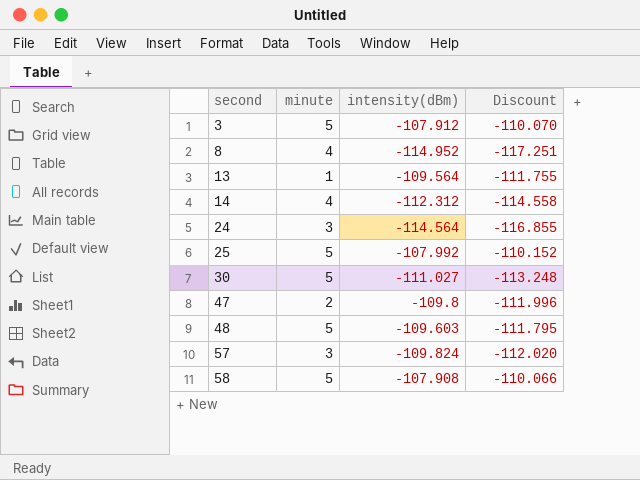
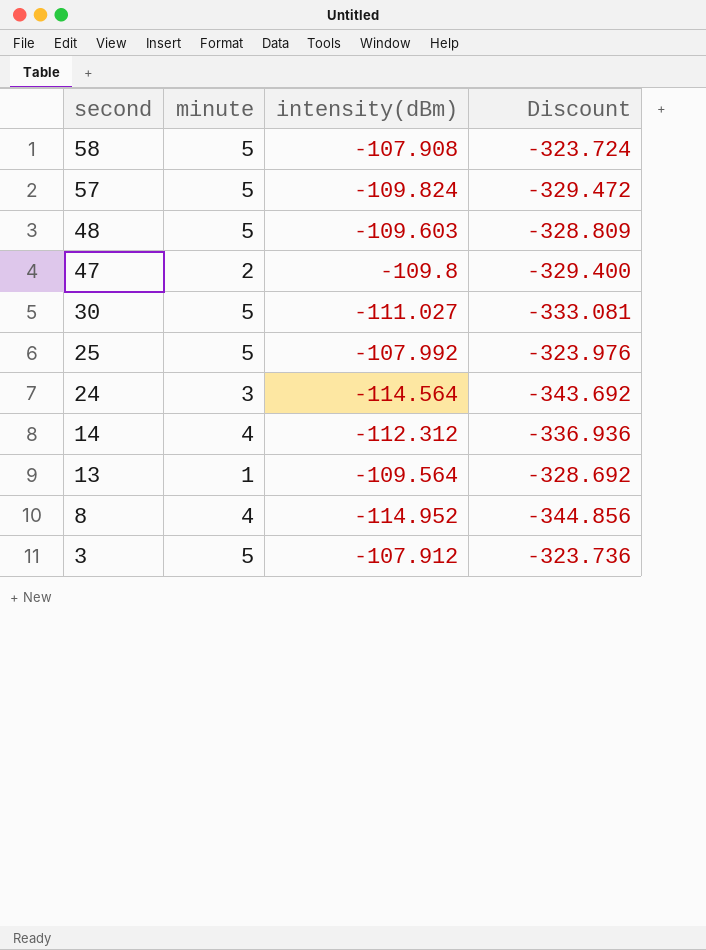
row order: second ascending -> second descending
column Discount | formula: [intensity(dBm)] * 1.02 -> [intensity(dBm)] * 3
57 | minute: 3 -> 5

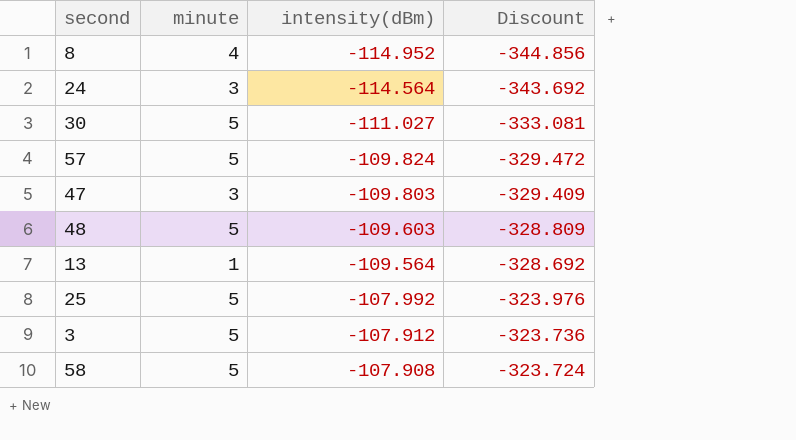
row order: second descending -> intensity(dBm) ascending
row 14: 4 | -112.312 | -336.936 -> none
47 | minute: 2 -> 3
47 | intensity(dBm): -109.8 -> -109.803
47 | Discount: -329.400 -> -329.409

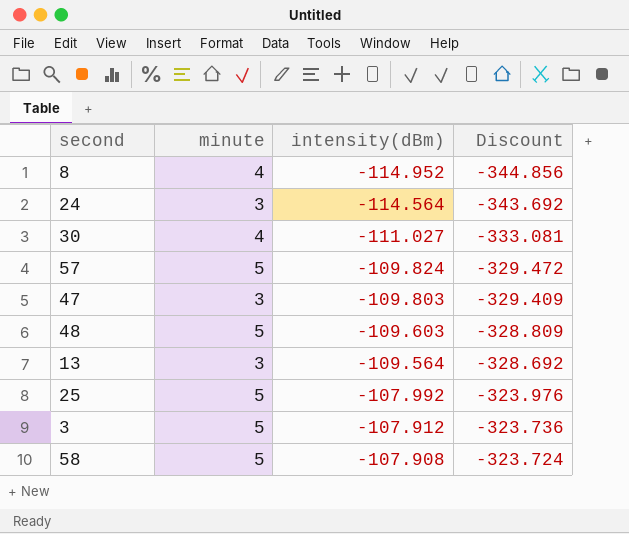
30 | minute: 5 -> 4
13 | minute: 1 -> 3

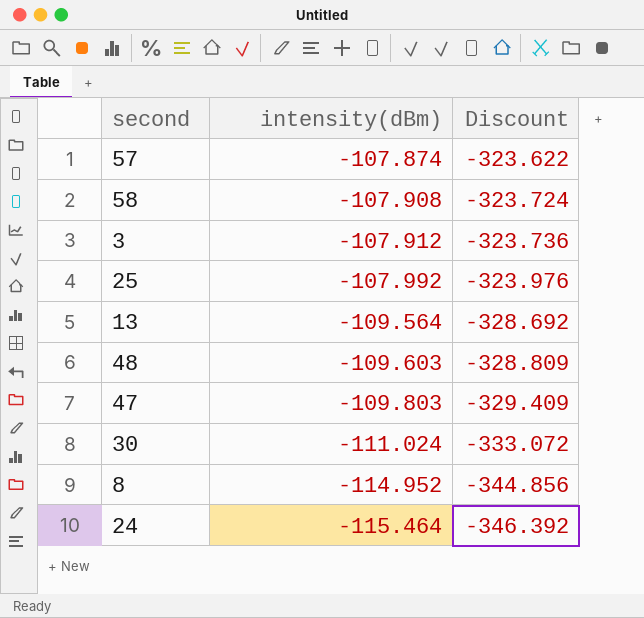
row order: intensity(dBm) ascending -> intensity(dBm) descending
column minute | position: 2 -> none
57 | intensity(dBm): -109.824 -> -107.874
57 | Discount: -329.472 -> -323.622
30 | intensity(dBm): -111.027 -> -111.024
30 | Discount: -333.081 -> -333.072
24 | intensity(dBm): -114.564 -> -115.464
24 | Discount: -343.692 -> -346.392

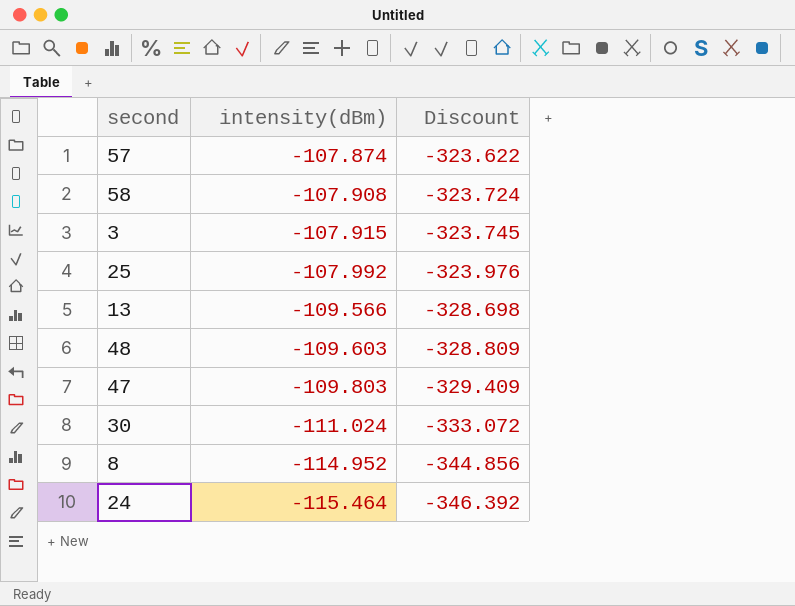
3 | intensity(dBm): -107.912 -> -107.915
3 | Discount: -323.736 -> -323.745
13 | intensity(dBm): -109.564 -> -109.566
13 | Discount: -328.692 -> -328.698

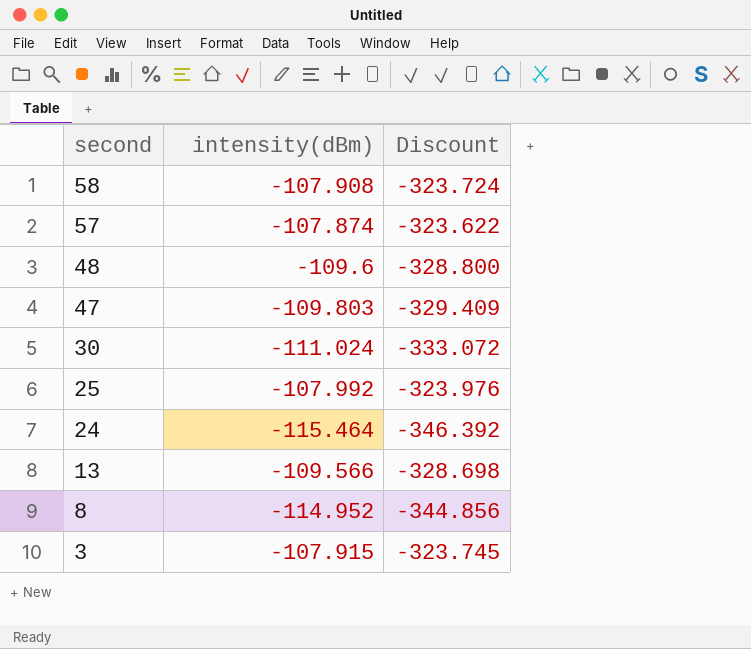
row order: intensity(dBm) descending -> second descending
48 | intensity(dBm): -109.603 -> -109.6
48 | Discount: -328.809 -> -328.800

